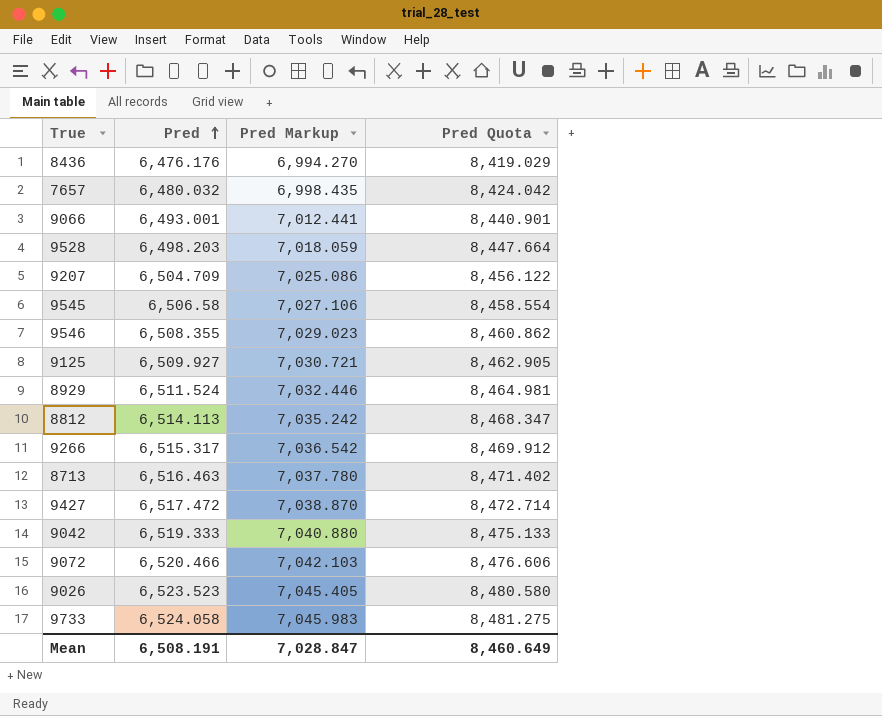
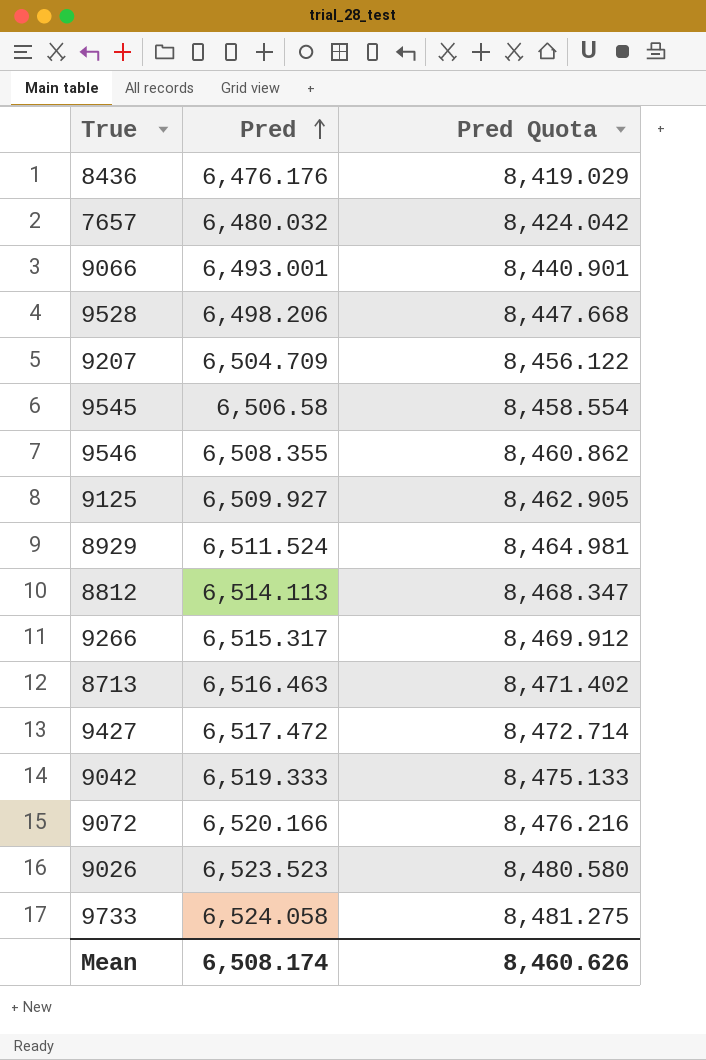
column Pred Markup | formula: [Pred] * 1.08 -> none
9528 | Pred: 6,498.203 -> 6,498.206
9528 | Pred Quota: 8,447.664 -> 8,447.668
9072 | Pred: 6,520.466 -> 6,520.166
9072 | Pred Quota: 8,476.606 -> 8,476.216
Mean | Pred: 6,508.191 -> 6,508.174
Mean | Pred Quota: 8,460.649 -> 8,460.626

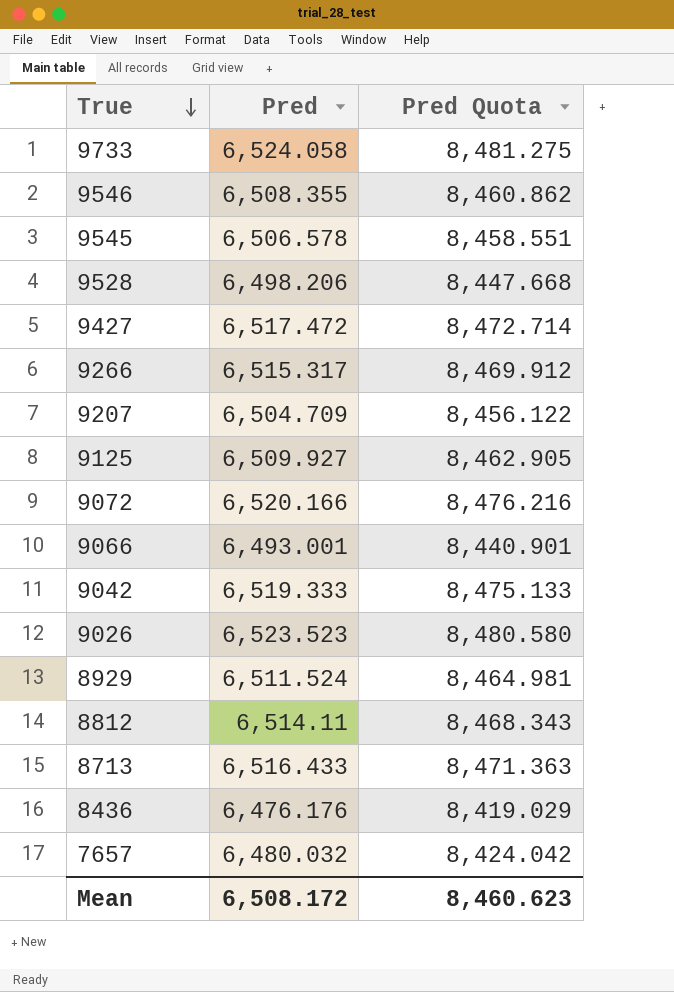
row order: Pred ascending -> True descending
9545 | Pred: 6,506.58 -> 6,506.578
9545 | Pred Quota: 8,458.554 -> 8,458.551
8812 | Pred: 6,514.113 -> 6,514.11
8812 | Pred Quota: 8,468.347 -> 8,468.343
8713 | Pred: 6,516.463 -> 6,516.433
8713 | Pred Quota: 8,471.402 -> 8,471.363
Mean | Pred: 6,508.174 -> 6,508.172
Mean | Pred Quota: 8,460.626 -> 8,460.623

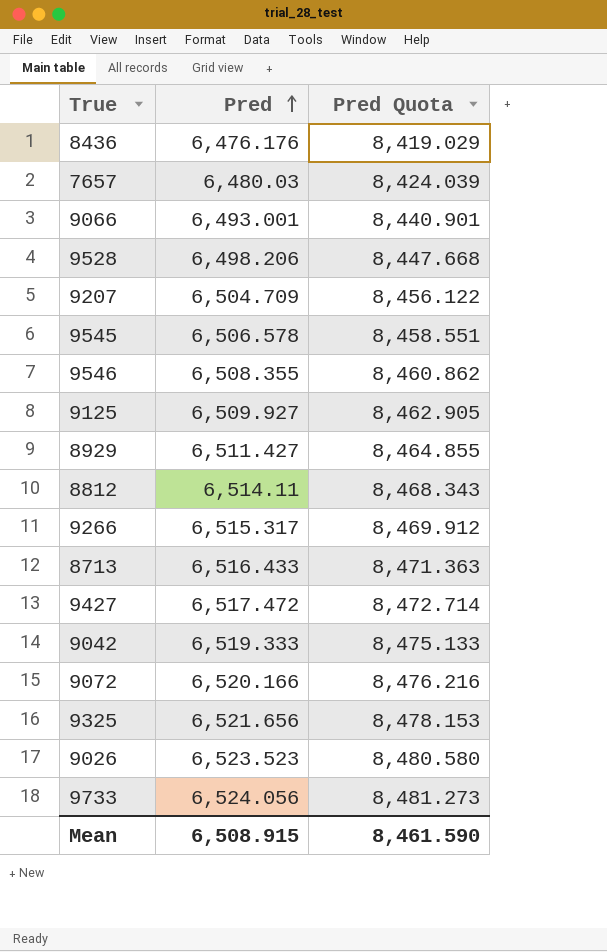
row order: True descending -> Pred ascending
7657 | Pred: 6,480.032 -> 6,480.03
7657 | Pred Quota: 8,424.042 -> 8,424.039
8929 | Pred: 6,511.524 -> 6,511.427
8929 | Pred Quota: 8,464.981 -> 8,464.855
row 9325: none -> 6,521.656 | 8,478.153
9733 | Pred: 6,524.058 -> 6,524.056
9733 | Pred Quota: 8,481.275 -> 8,481.273
Mean | Pred: 6,508.172 -> 6,508.915
Mean | Pred Quota: 8,460.623 -> 8,461.590

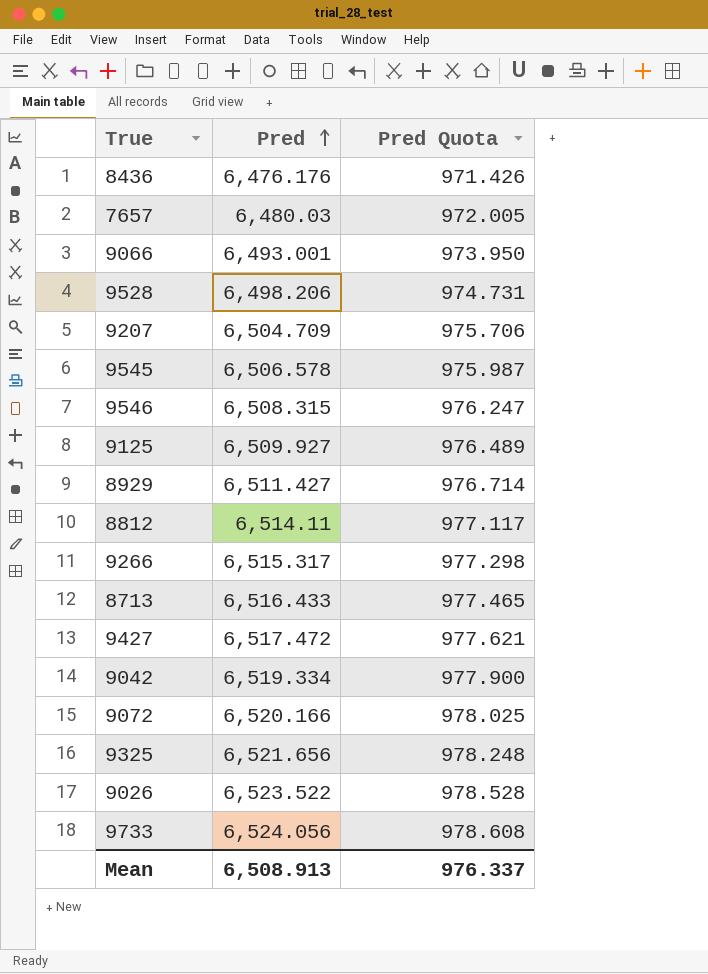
column Pred Quota | formula: [Pred] * 1.3 -> [Pred] * 0.15
9546 | Pred: 6,508.355 -> 6,508.315
9042 | Pred: 6,519.333 -> 6,519.334
9026 | Pred: 6,523.523 -> 6,523.522
Mean | Pred: 6,508.915 -> 6,508.913
Mean | Pred Quota: 8,461.590 -> 976.337

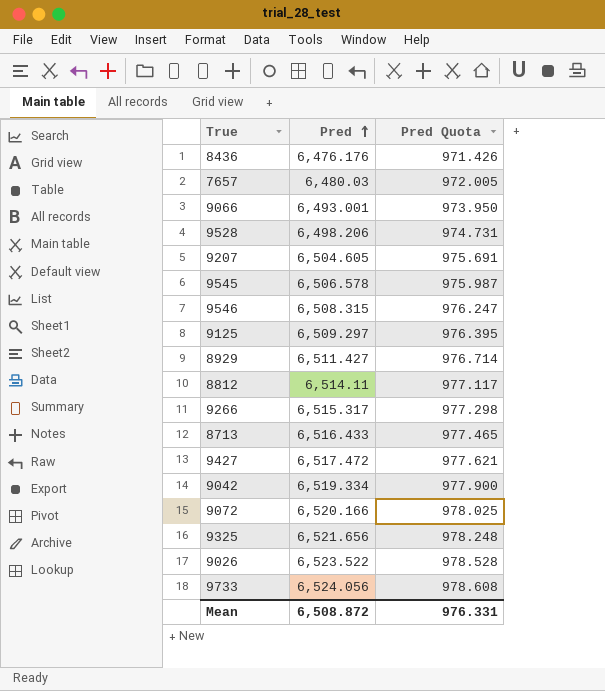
9207 | Pred: 6,504.709 -> 6,504.605
9207 | Pred Quota: 975.706 -> 975.691
9125 | Pred: 6,509.927 -> 6,509.297
9125 | Pred Quota: 976.489 -> 976.395
Mean | Pred: 6,508.913 -> 6,508.872
Mean | Pred Quota: 976.337 -> 976.331

